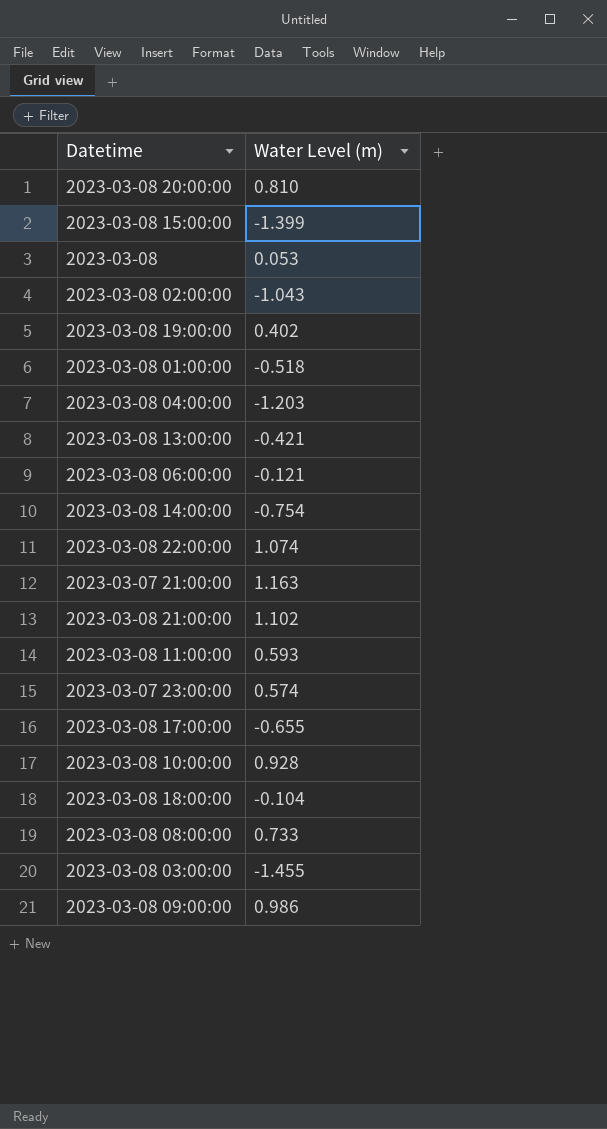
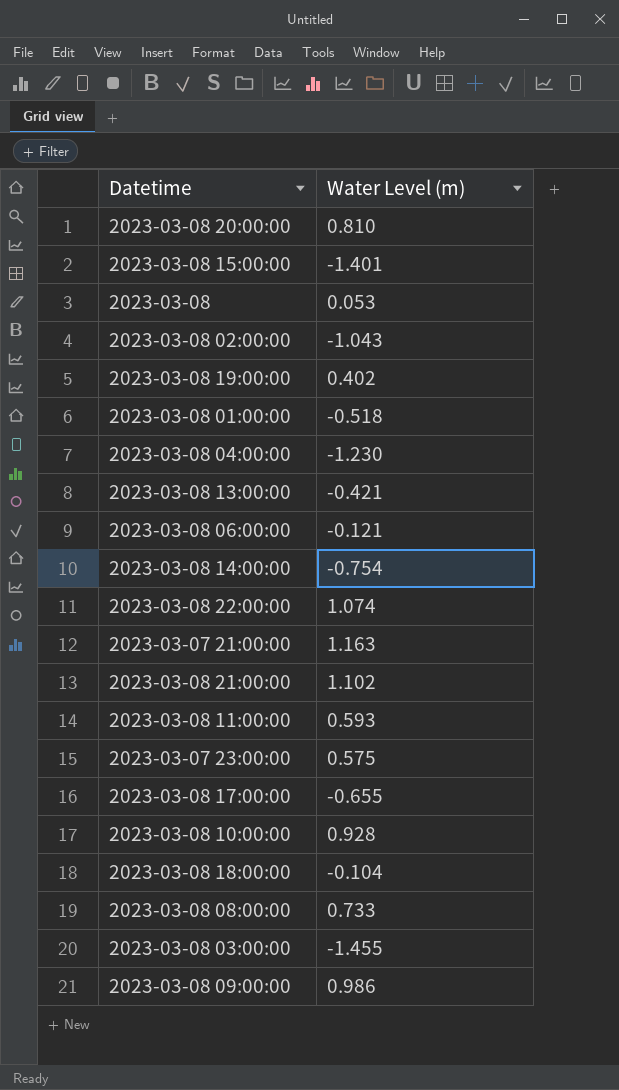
2023-03-08 15:00:00 | Water Level (m): -1.399 -> -1.401
2023-03-08 04:00:00 | Water Level (m): -1.203 -> -1.230
2023-03-07 23:00:00 | Water Level (m): 0.574 -> 0.575

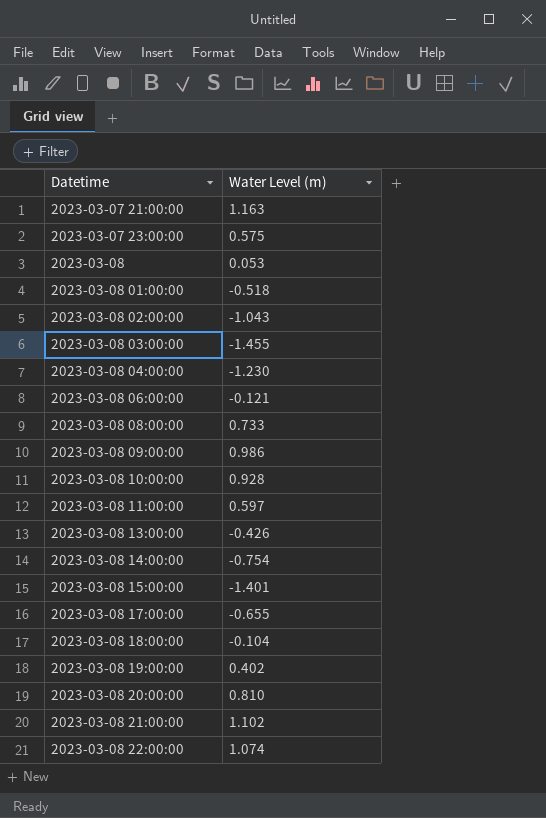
row order: none -> Datetime ascending
2023-03-08 11:00:00 | Water Level (m): 0.593 -> 0.597
2023-03-08 13:00:00 | Water Level (m): -0.421 -> -0.426

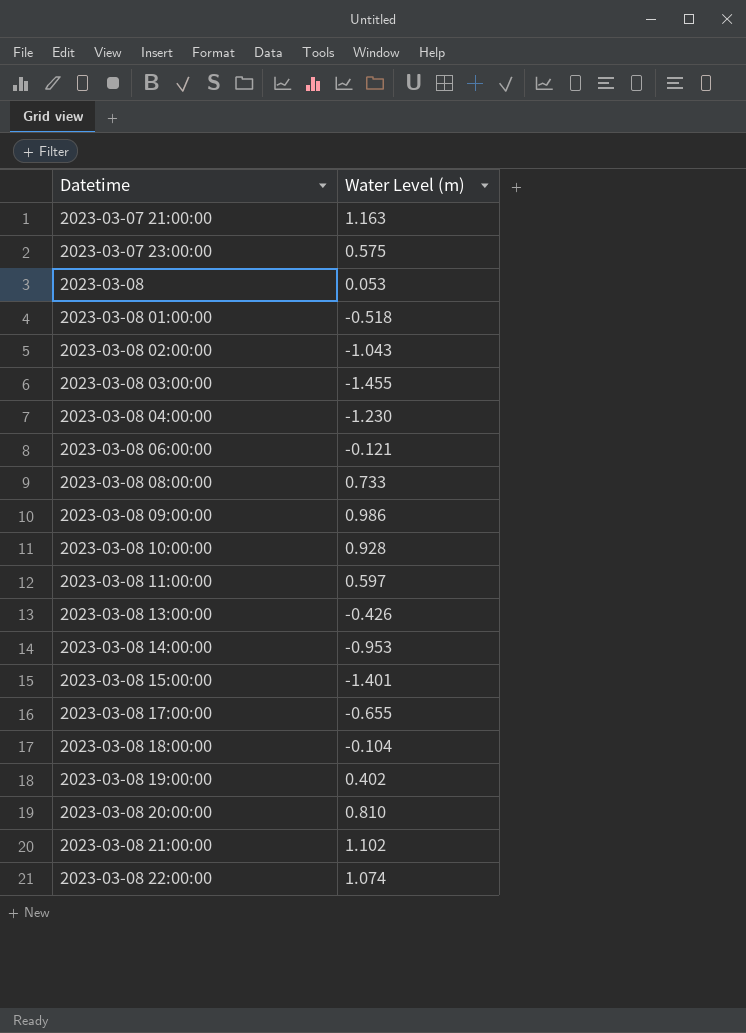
2023-03-08 14:00:00 | Water Level (m): -0.754 -> -0.953

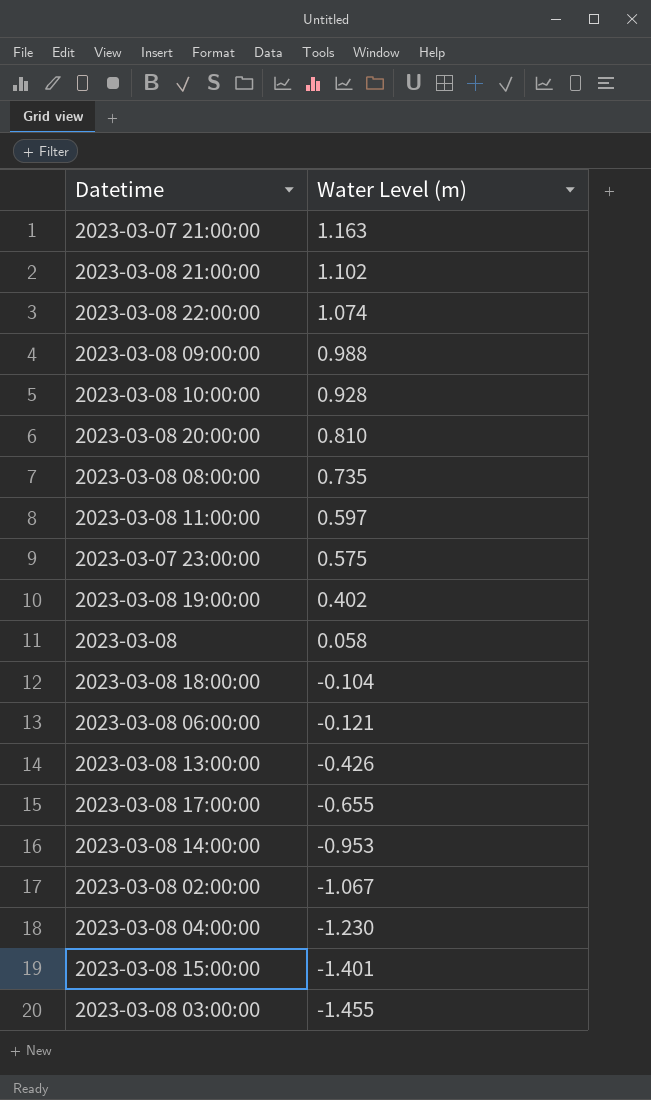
row order: Datetime ascending -> Water Level (m) descending
row 2023-03-08 01:00:00: -0.518 -> none
2023-03-08 09:00:00 | Water Level (m): 0.986 -> 0.988
2023-03-08 08:00:00 | Water Level (m): 0.733 -> 0.735
2023-03-08 | Water Level (m): 0.053 -> 0.058
2023-03-08 02:00:00 | Water Level (m): -1.043 -> -1.067

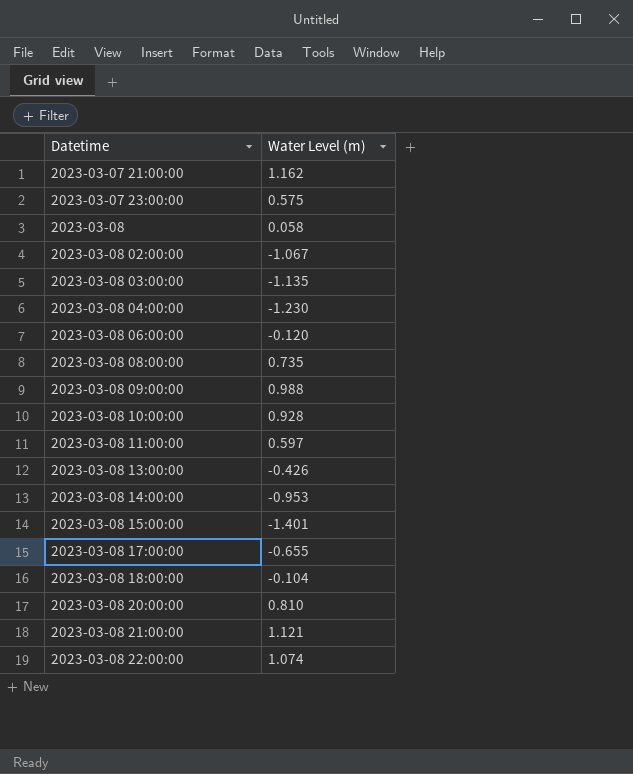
row order: Water Level (m) descending -> Datetime ascending
row 2023-03-08 19:00:00: 0.402 -> none
2023-03-07 21:00:00 | Water Level (m): 1.163 -> 1.162
2023-03-08 03:00:00 | Water Level (m): -1.455 -> -1.135
2023-03-08 06:00:00 | Water Level (m): -0.121 -> -0.120
2023-03-08 21:00:00 | Water Level (m): 1.102 -> 1.121

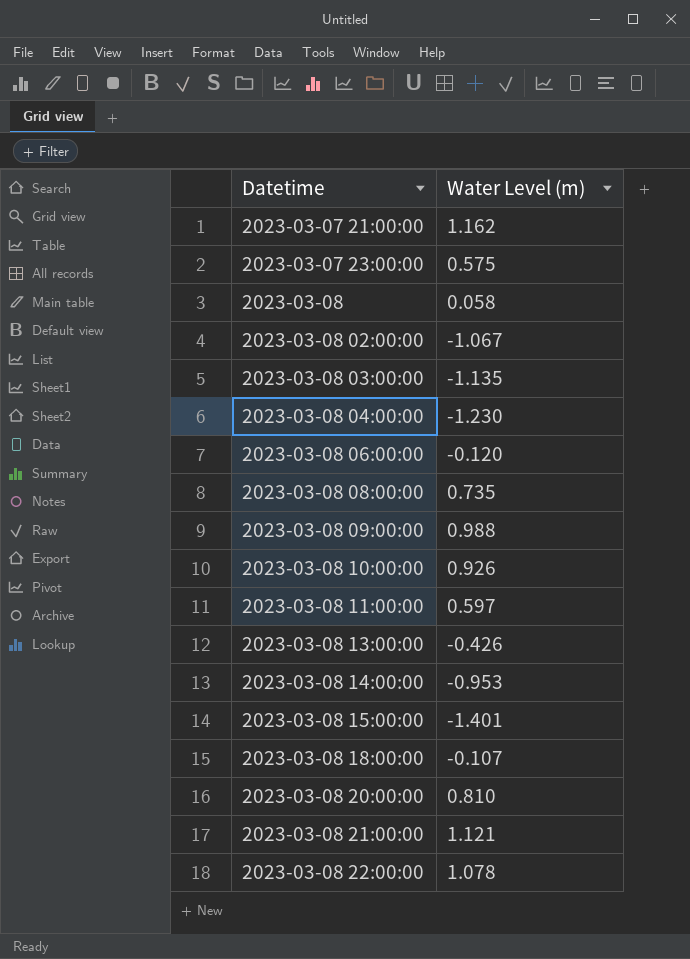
row 2023-03-08 17:00:00: -0.655 -> none
2023-03-08 10:00:00 | Water Level (m): 0.928 -> 0.926
2023-03-08 18:00:00 | Water Level (m): -0.104 -> -0.107
2023-03-08 22:00:00 | Water Level (m): 1.074 -> 1.078

